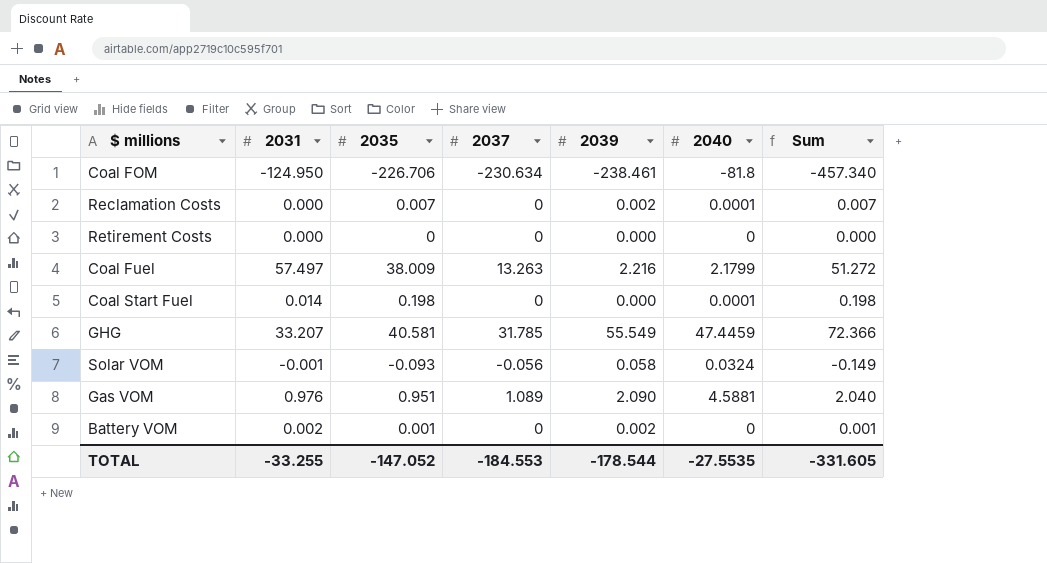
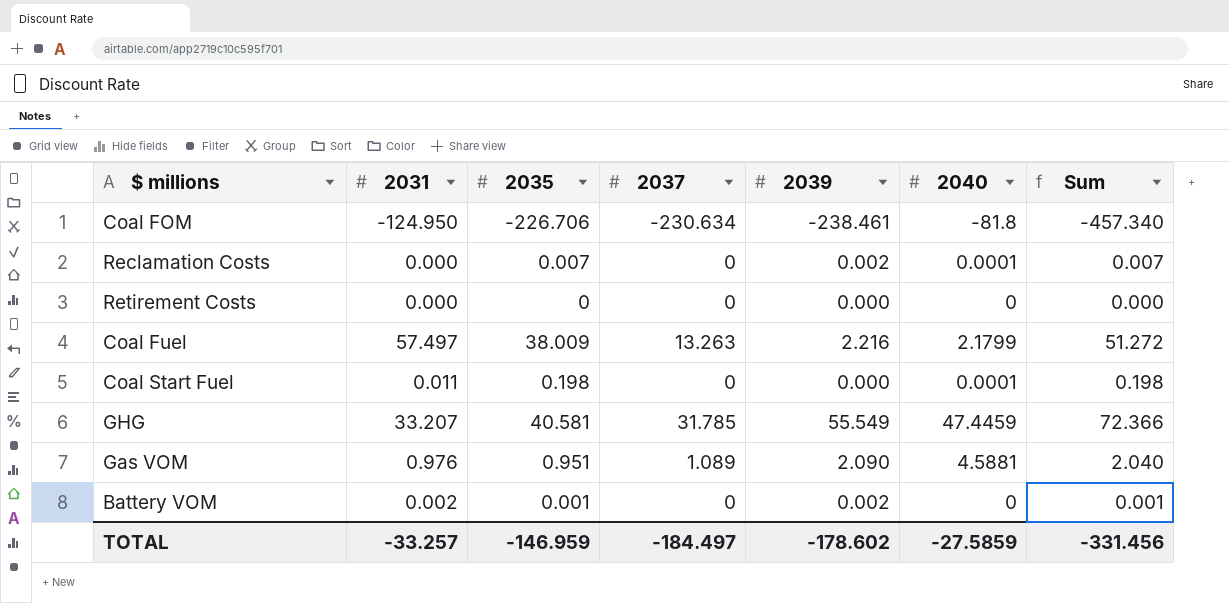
row Solar VOM: -0.001 | -0.093 | -0.056 | 0.058 | 0.0324 | -0.149 -> none
Coal Start Fuel | 2031: 0.014 -> 0.011
TOTAL | 2031: -33.255 -> -33.257
TOTAL | 2035: -147.052 -> -146.959
TOTAL | 2037: -184.553 -> -184.497
TOTAL | 2039: -178.544 -> -178.602
TOTAL | 2040: -27.5535 -> -27.5859
TOTAL | Sum: -331.605 -> -331.456

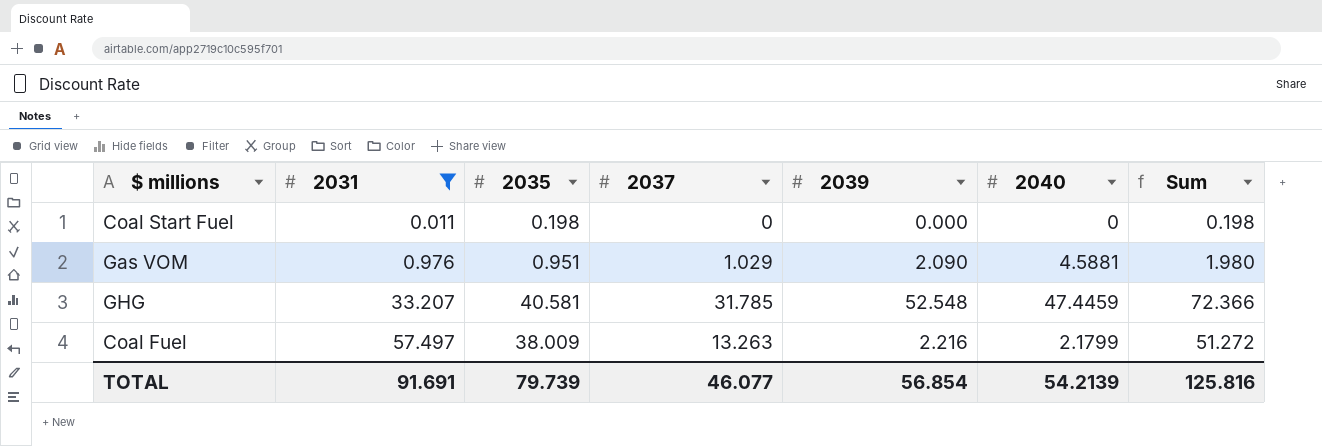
filter: none -> 2031 >= 0.011
row order: none -> 2031 ascending
Coal Start Fuel | 2040: 0.0001 -> 0
Gas VOM | 2037: 1.089 -> 1.029
Gas VOM | Sum: 2.040 -> 1.980
GHG | 2039: 55.549 -> 52.548
TOTAL | 2031: -33.257 -> 91.691
TOTAL | 2035: -146.959 -> 79.739
TOTAL | 2037: -184.497 -> 46.077
TOTAL | 2039: -178.602 -> 56.854
TOTAL | 2040: -27.5859 -> 54.2139
TOTAL | Sum: -331.456 -> 125.816

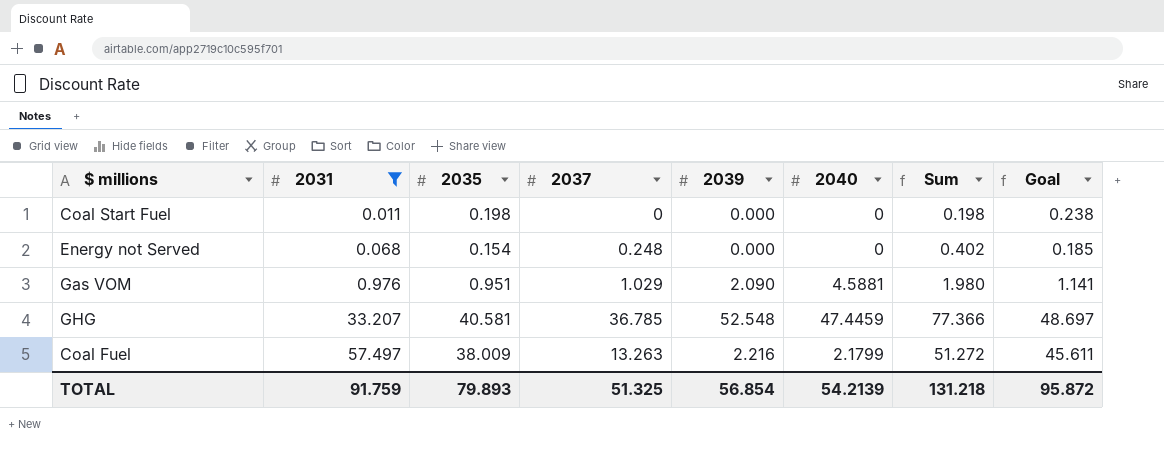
column Goal | formula: none -> [2035] * 1.2
row Energy not Served: none -> 0.068 | 0.154 | 0.248 | 0.000 | 0 | 0.402 | 0.185
GHG | 2037: 31.785 -> 36.785
GHG | Sum: 72.366 -> 77.366
TOTAL | 2031: 91.691 -> 91.759
TOTAL | 2035: 79.739 -> 79.893
TOTAL | 2037: 46.077 -> 51.325
TOTAL | Sum: 125.816 -> 131.218

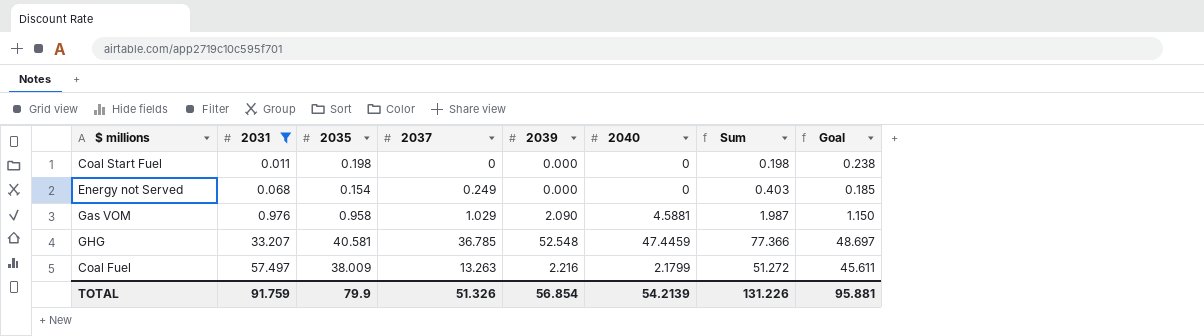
Energy not Served | 2037: 0.248 -> 0.249
Energy not Served | Sum: 0.402 -> 0.403
Gas VOM | 2035: 0.951 -> 0.958
Gas VOM | Sum: 1.980 -> 1.987
Gas VOM | Goal: 1.141 -> 1.150
TOTAL | 2035: 79.893 -> 79.9
TOTAL | 2037: 51.325 -> 51.326
TOTAL | Sum: 131.218 -> 131.226
TOTAL | Goal: 95.872 -> 95.881

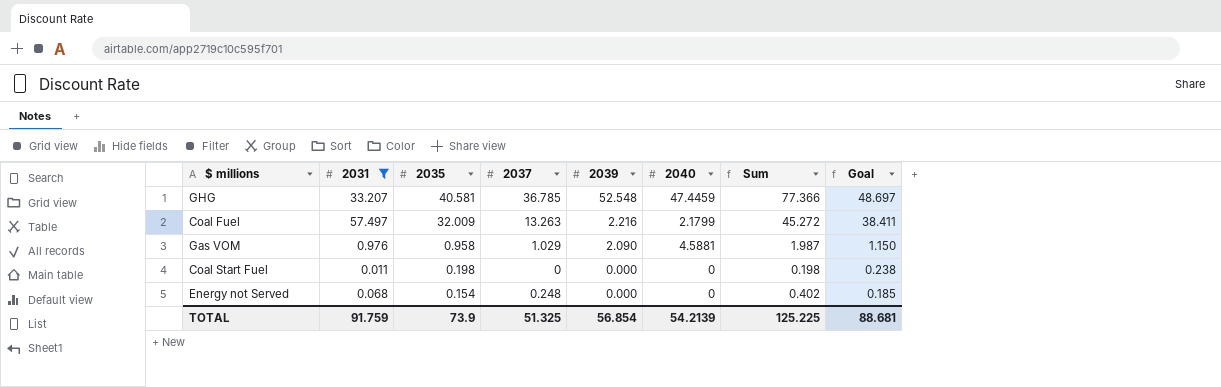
row order: 2031 ascending -> 2035 descending
Coal Fuel | 2035: 38.009 -> 32.009
Coal Fuel | Sum: 51.272 -> 45.272
Coal Fuel | Goal: 45.611 -> 38.411
Energy not Served | 2037: 0.249 -> 0.248
Energy not Served | Sum: 0.403 -> 0.402
TOTAL | 2035: 79.9 -> 73.9
TOTAL | 2037: 51.326 -> 51.325
TOTAL | Sum: 131.226 -> 125.225
TOTAL | Goal: 95.881 -> 88.681

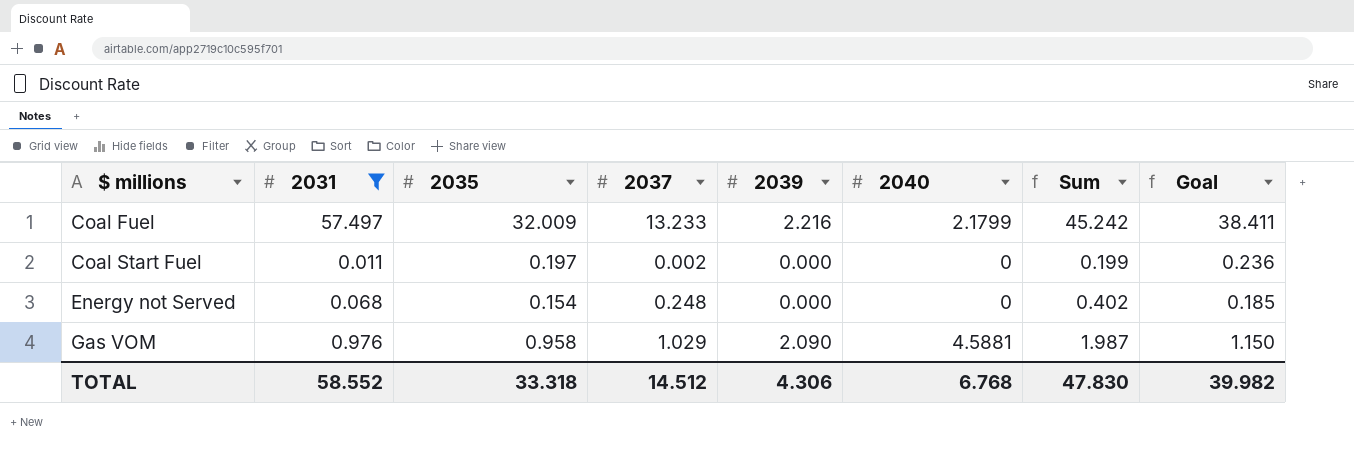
row order: 2035 descending -> $ millions ascending
row GHG: 33.207 | 40.581 | 36.785 | 52.548 | 47.4459 | 77.366 | 48.697 -> none
Coal Fuel | 2037: 13.263 -> 13.233
Coal Fuel | Sum: 45.272 -> 45.242
Coal Start Fuel | 2035: 0.198 -> 0.197
Coal Start Fuel | 2037: 0 -> 0.002
Coal Start Fuel | Sum: 0.198 -> 0.199
Coal Start Fuel | Goal: 0.238 -> 0.236
TOTAL | 2031: 91.759 -> 58.552
TOTAL | 2035: 73.9 -> 33.318
TOTAL | 2037: 51.325 -> 14.512
TOTAL | 2039: 56.854 -> 4.306
TOTAL | 2040: 54.2139 -> 6.768
TOTAL | Sum: 125.225 -> 47.830
TOTAL | Goal: 88.681 -> 39.982

